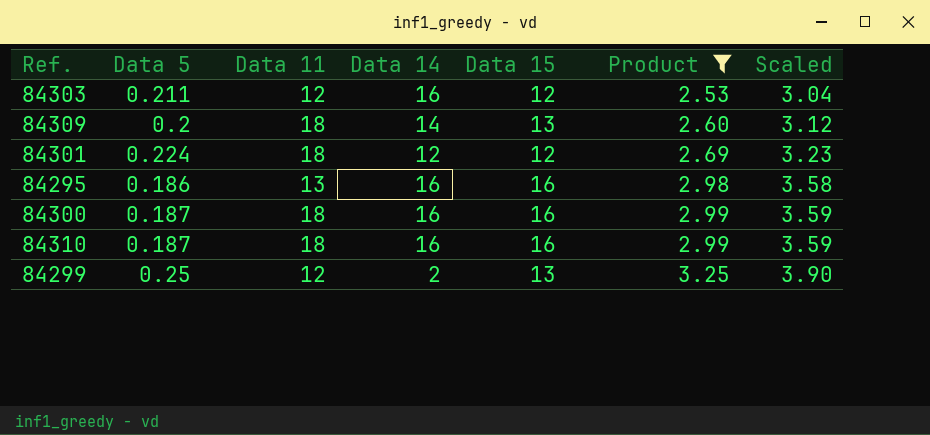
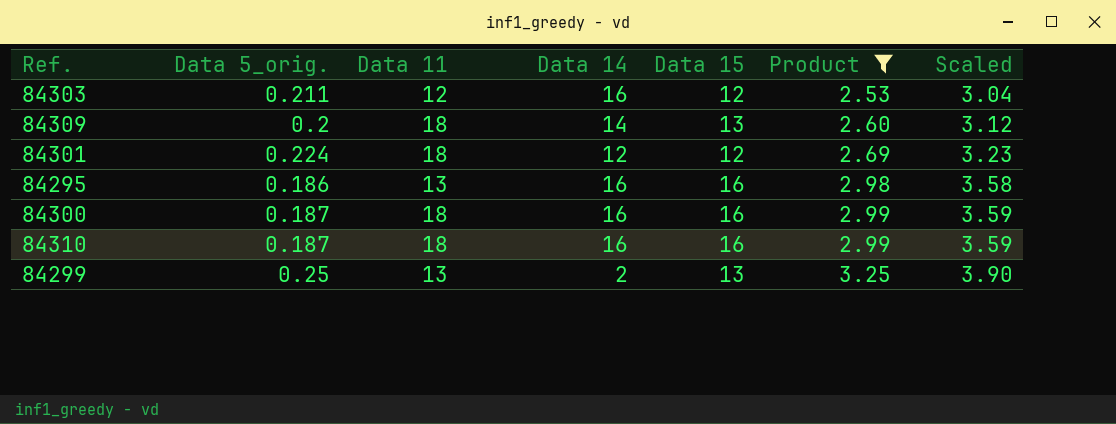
column name: Data 5 -> Data 5_orig.
84299 | Data 11: 12 -> 13

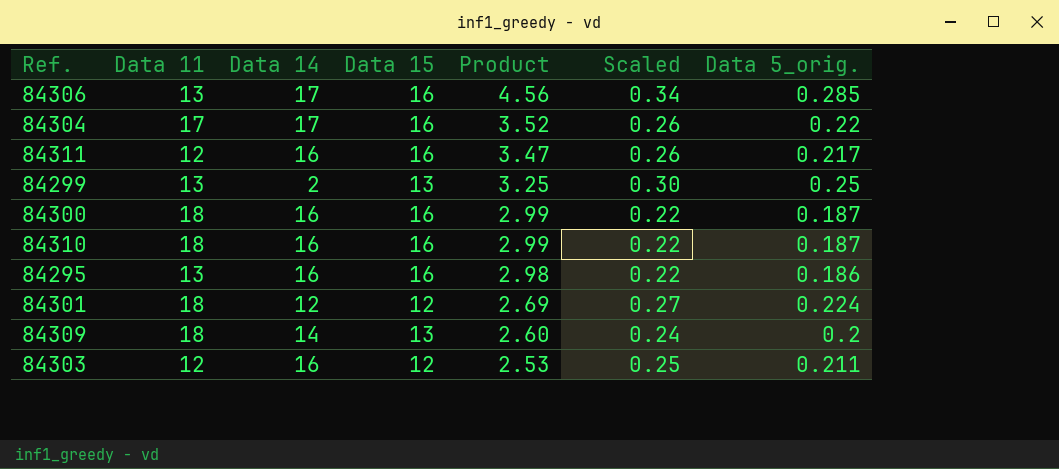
filter: Product <= 3.25 -> none
row order: Product ascending -> Product descending
column Scaled | formula: [Product] * 1.2 -> [Data 5_orig.] * 1.2
column Data 5_orig. | position: 2 -> 7

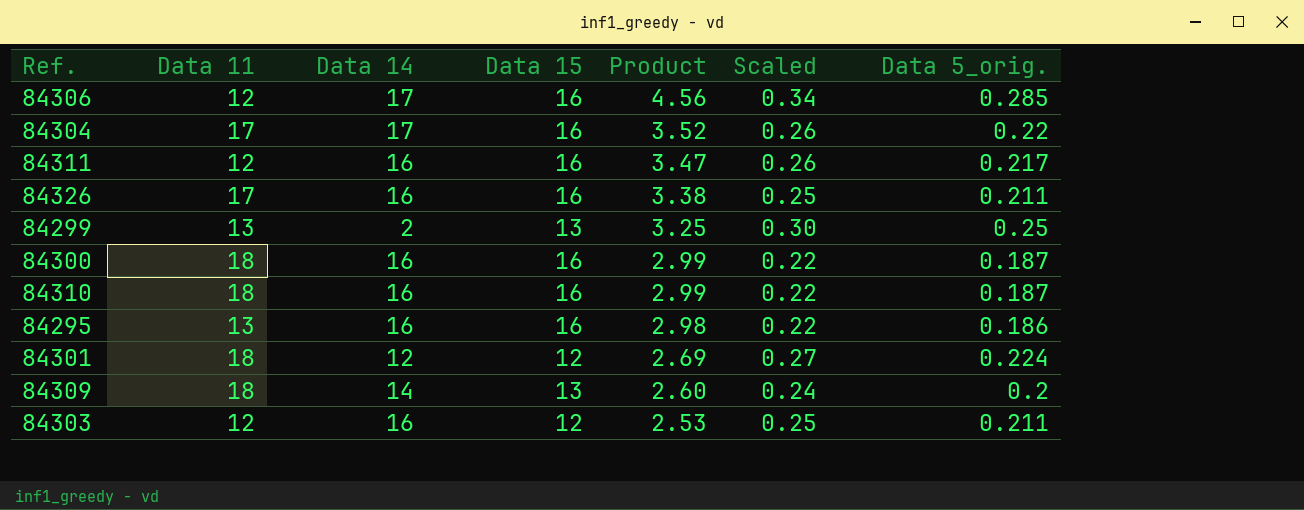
84306 | Data 11: 13 -> 12
row 84326: none -> 17 | 16 | 16 | 3.38 | 0.25 | 0.211

